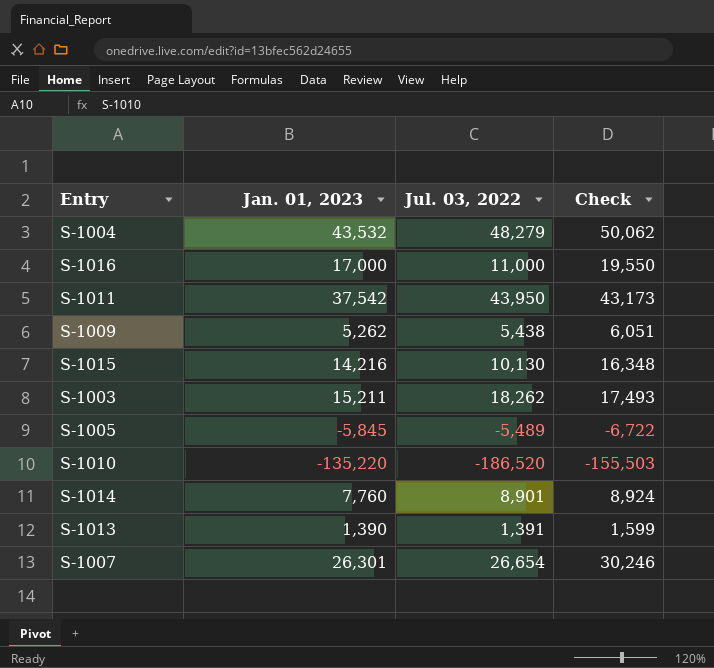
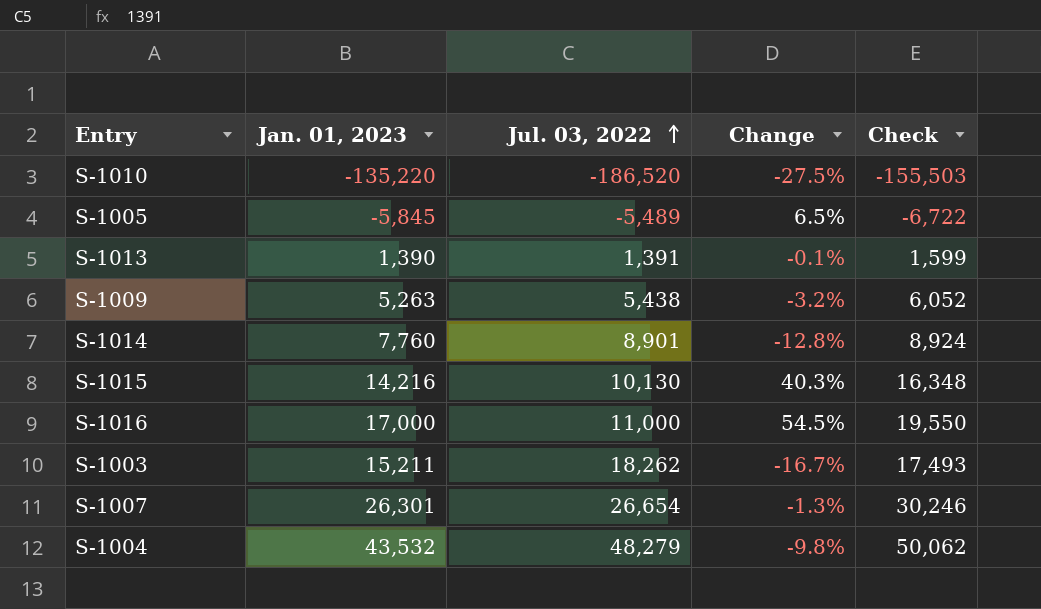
row order: none -> Jul. 03, 2022 ascending
column Change | formula: none -> ([Jan. 01, 2023] - [Jul. 03, 2022]) / [Jul. 03, 2022]
row S-1011: 37,542 | 43,950 | 43,173 -> none
S-1009 | Jan. 01, 2023: 5,262 -> 5,263
S-1009 | Check: 6,051 -> 6,052

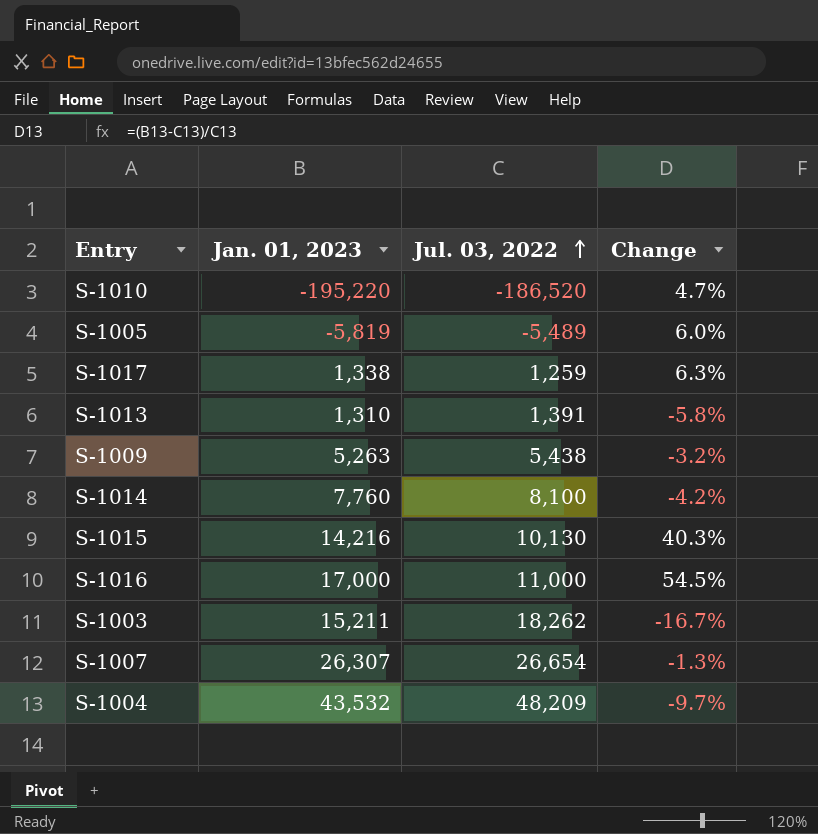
column Check | formula: [Jan. 01, 2023] * 1.15 -> none
S-1010 | Jan. 01, 2023: -135,220 -> -195,220
S-1010 | Change: -27.5% -> 4.7%
S-1005 | Jan. 01, 2023: -5,845 -> -5,819
S-1005 | Change: 6.5% -> 6.0%
row S-1017: none -> 1,338 | 1,259 | 6.3%
S-1013 | Jan. 01, 2023: 1,390 -> 1,310
S-1013 | Change: -0.1% -> -5.8%
S-1014 | Jul. 03, 2022: 8,901 -> 8,100
S-1014 | Change: -12.8% -> -4.2%
S-1007 | Jan. 01, 2023: 26,301 -> 26,307
S-1004 | Jul. 03, 2022: 48,279 -> 48,209
S-1004 | Change: -9.8% -> -9.7%

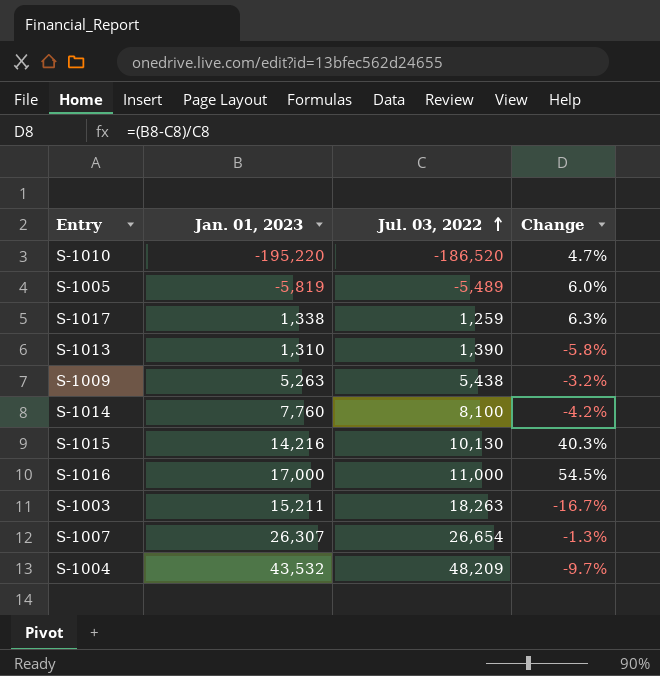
S-1013 | Jul. 03, 2022: 1,391 -> 1,390
S-1003 | Jul. 03, 2022: 18,262 -> 18,263

